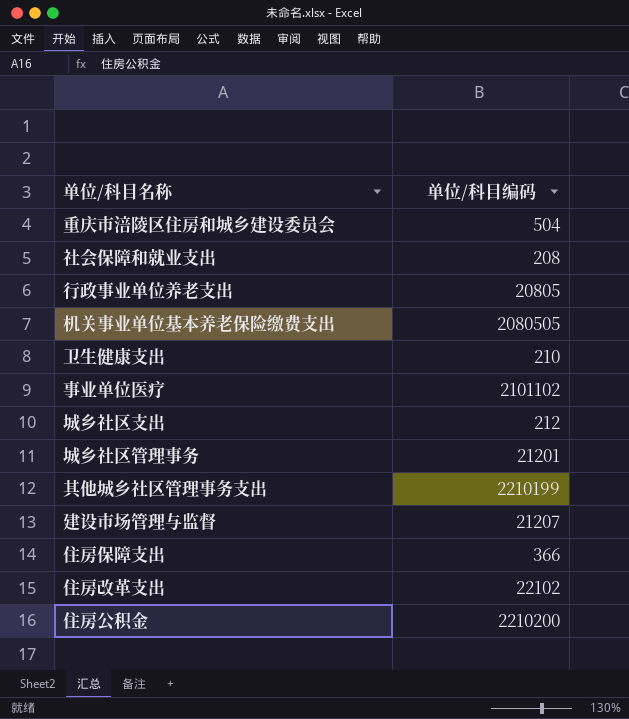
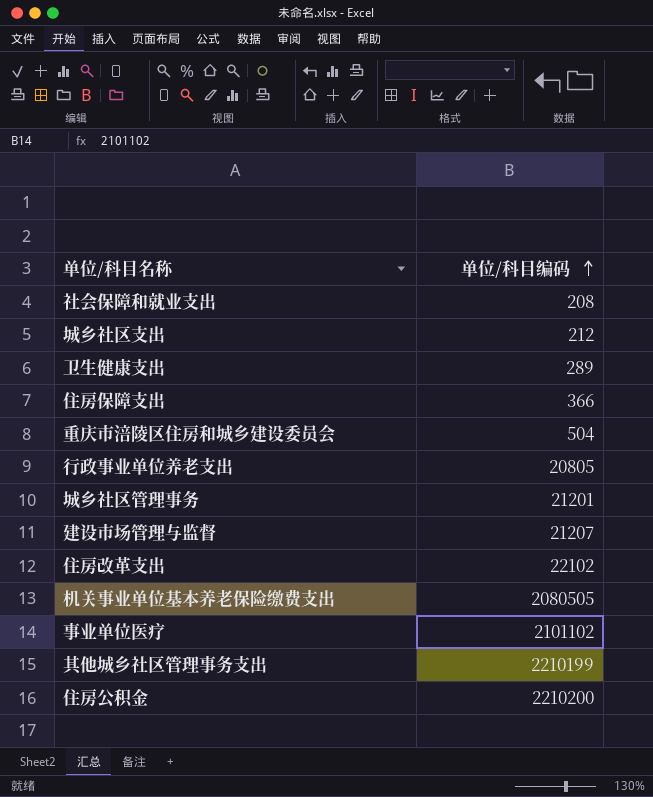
row order: none -> 单位/科目编码 ascending
卫生健康支出 | 单位/科目编码: 210 -> 289

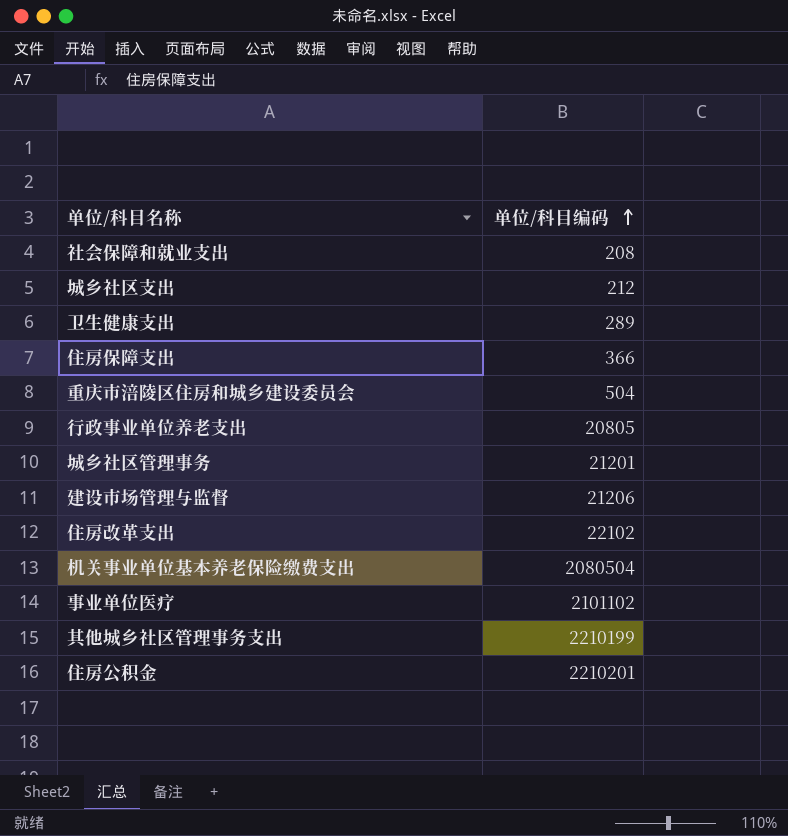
建设市场管理与监督 | 单位/科目编码: 21207 -> 21206
机关事业单位基本养老保险缴费支出 | 单位/科目编码: 2080505 -> 2080504
住房公积金 | 单位/科目编码: 2210200 -> 2210201

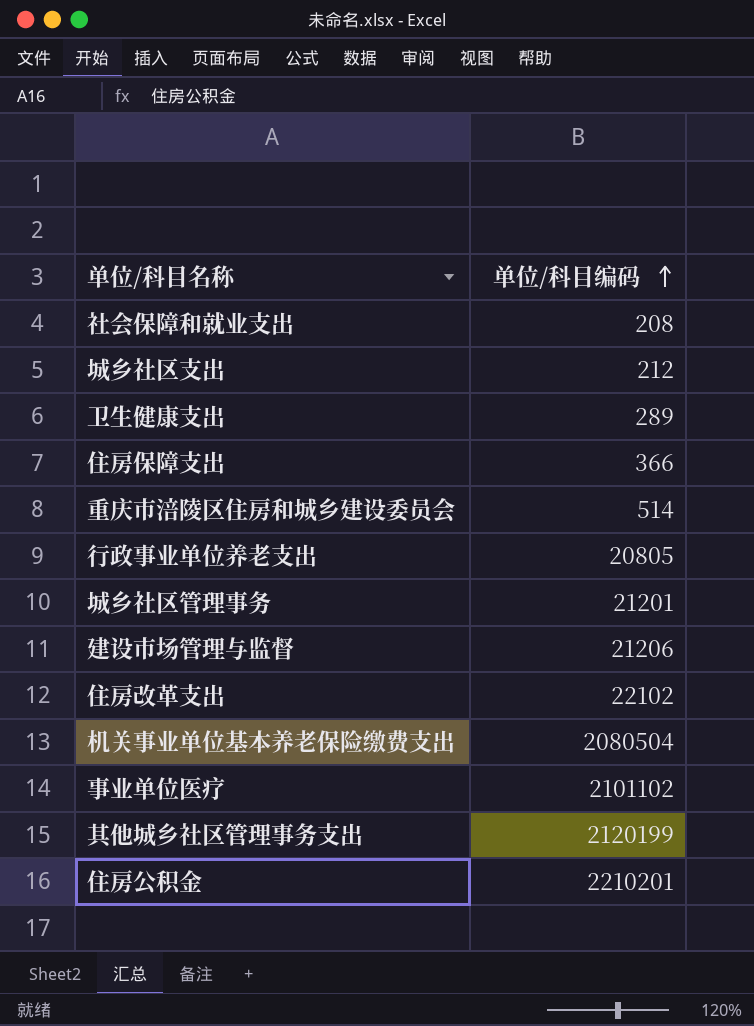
重庆市涪陵区住房和城乡建设委员会 | 单位/科目编码: 504 -> 514
其他城乡社区管理事务支出 | 单位/科目编码: 2210199 -> 2120199

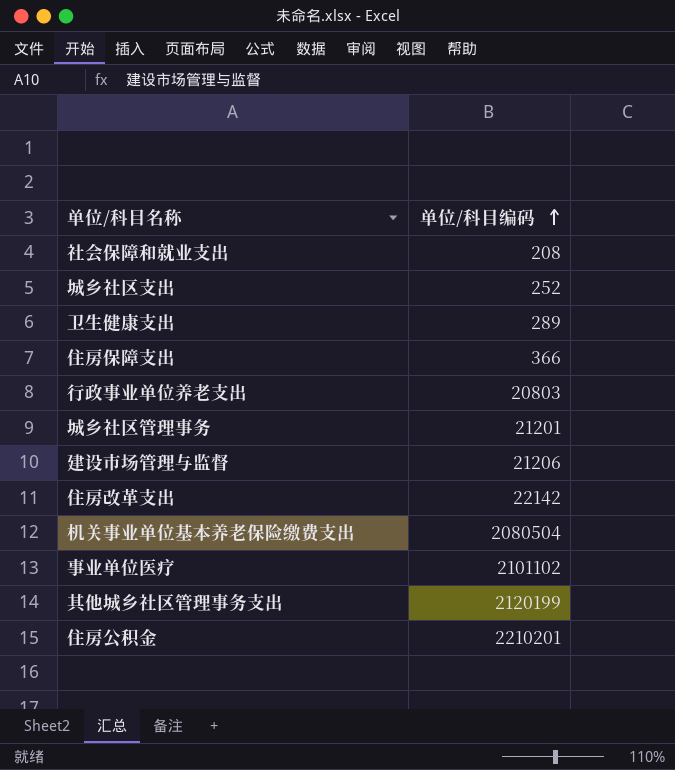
row 重庆市涪陵区住房和城乡建设委员会: 514 -> none
城乡社区支出 | 单位/科目编码: 212 -> 252
行政事业单位养老支出 | 单位/科目编码: 20805 -> 20803
住房改革支出 | 单位/科目编码: 22102 -> 22142

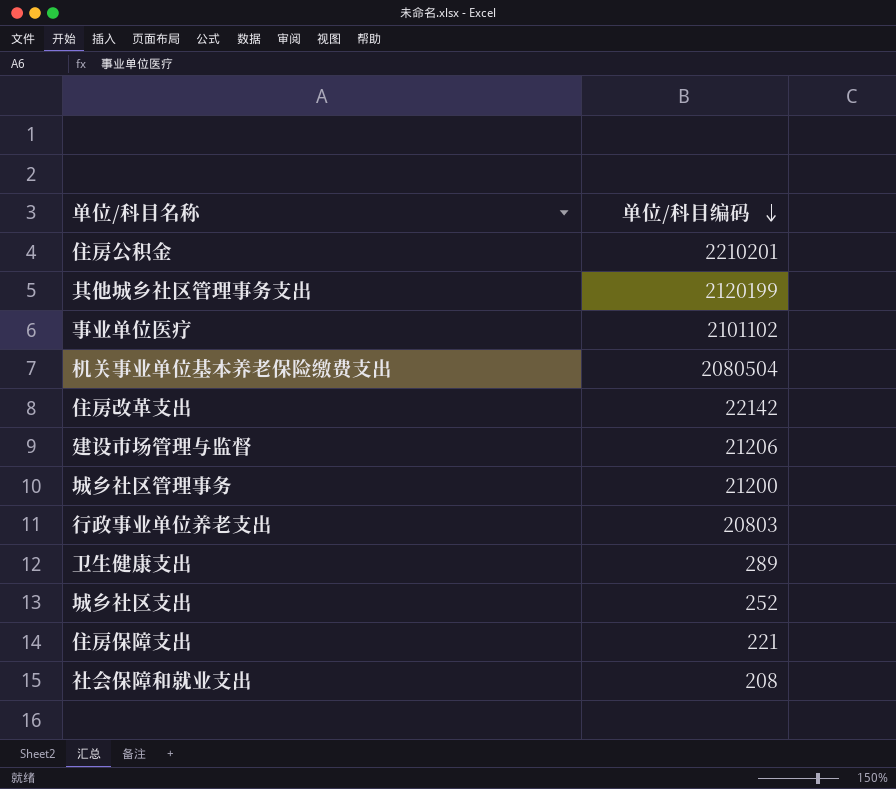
row order: 单位/科目编码 ascending -> 单位/科目编码 descending
城乡社区管理事务 | 单位/科目编码: 21201 -> 21200
住房保障支出 | 单位/科目编码: 366 -> 221

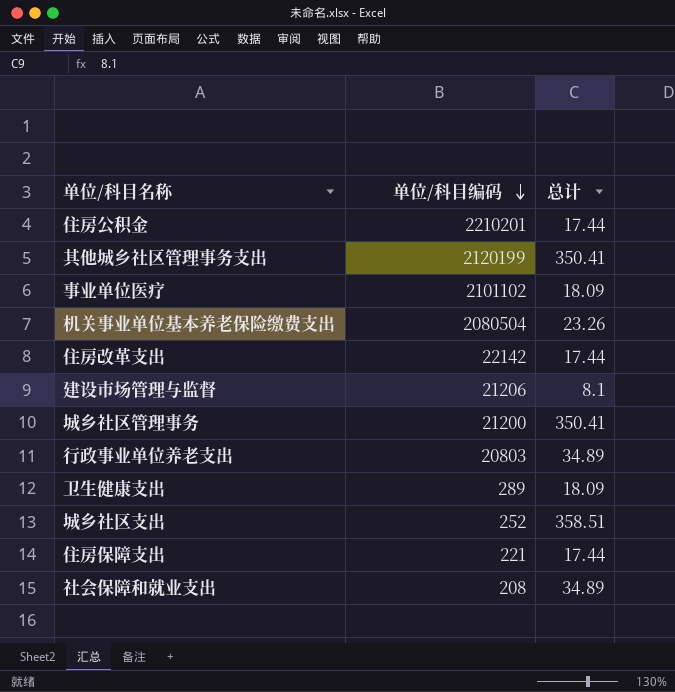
column 总计 | position: none -> 3

